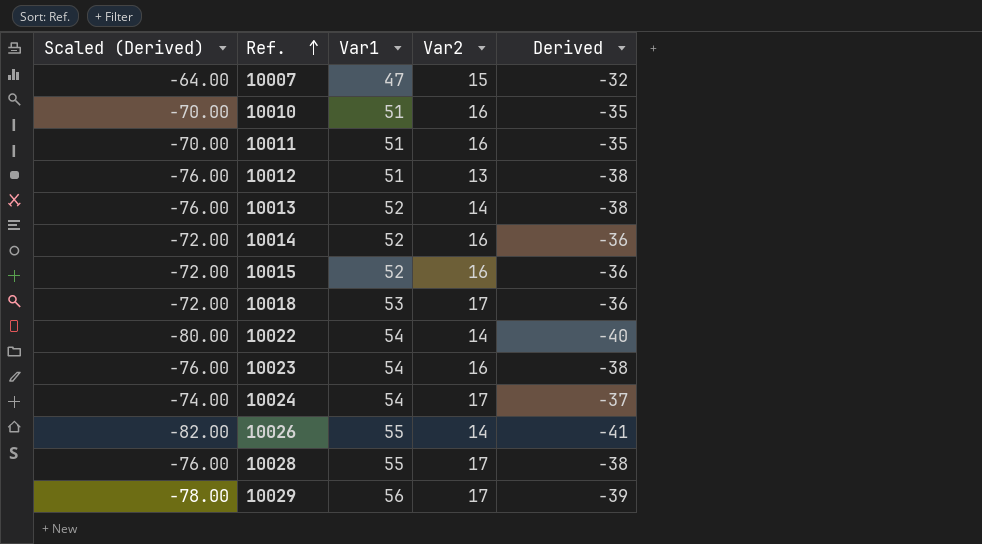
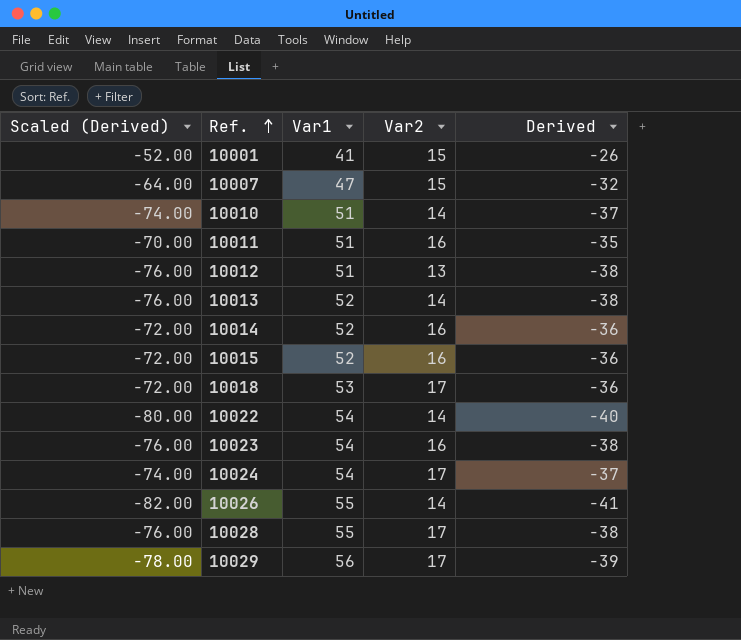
row 10001: none -> -52.00 | 41 | 15 | -26
10010 | Scaled (Derived): -70.00 -> -74.00
10010 | Var2: 16 -> 14
10010 | Derived: -35 -> -37

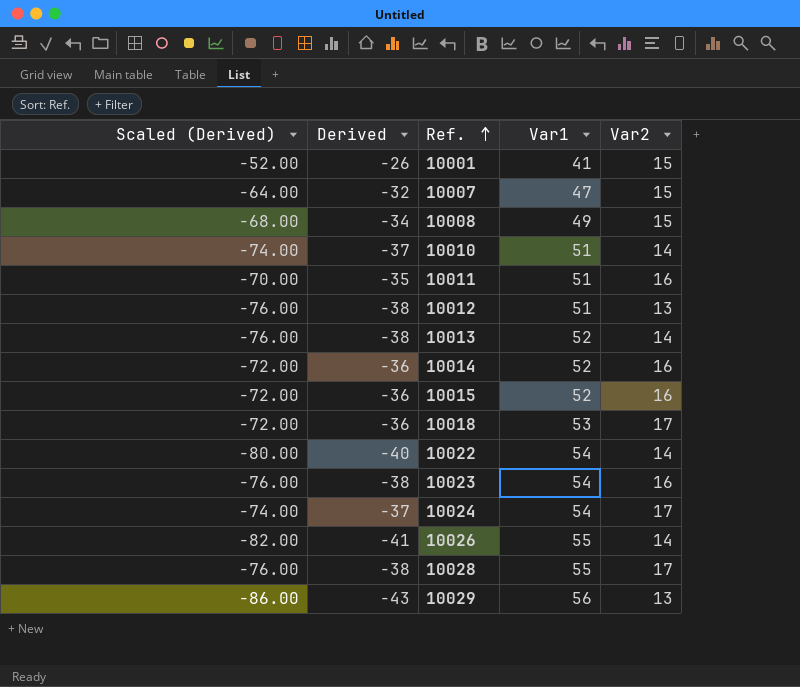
column Derived | position: 5 -> 2
row 10008: none -> -68.00 | -34 | 49 | 15
10029 | Scaled (Derived): -78.00 -> -86.00
10029 | Derived: -39 -> -43
10029 | Var2: 17 -> 13

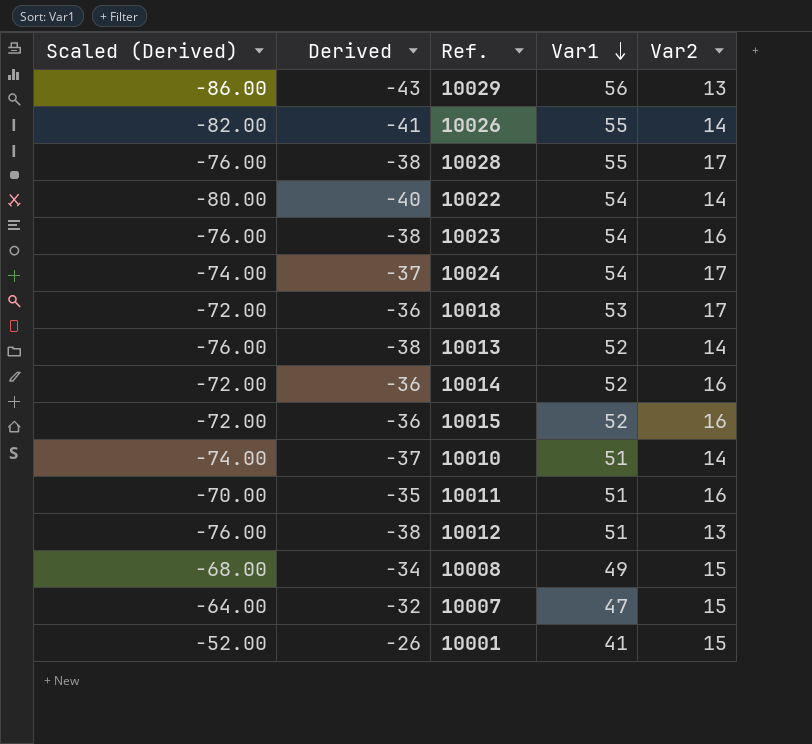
row order: Ref. ascending -> Var1 descending

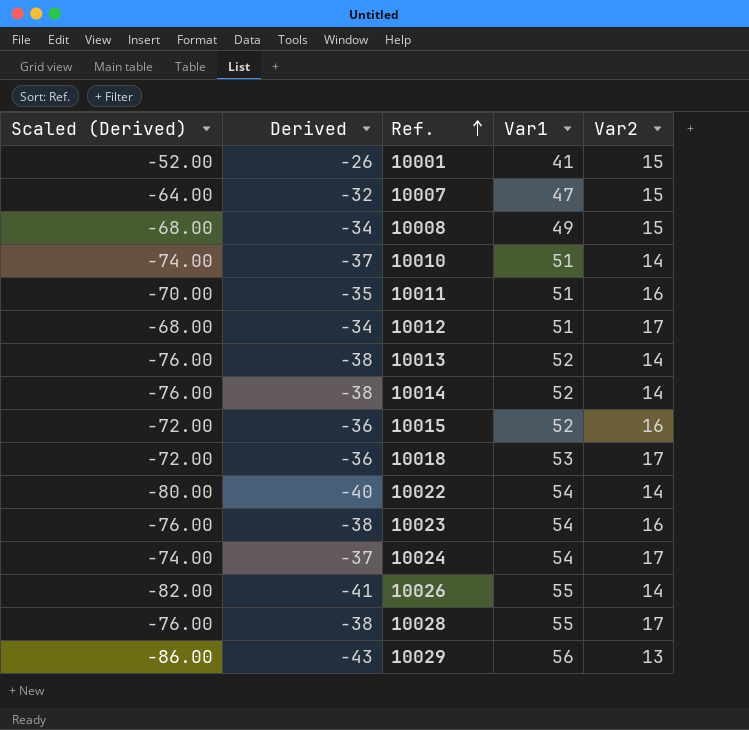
row order: Var1 descending -> Ref. ascending
10012 | Scaled (Derived): -76.00 -> -68.00
10012 | Derived: -38 -> -34
10012 | Var2: 13 -> 17
10014 | Scaled (Derived): -72.00 -> -76.00
10014 | Derived: -36 -> -38
10014 | Var2: 16 -> 14

